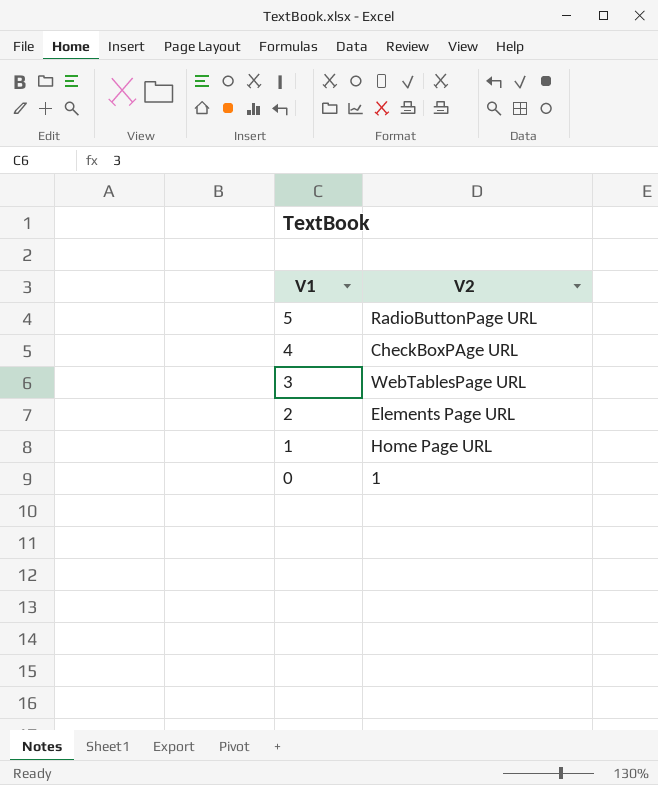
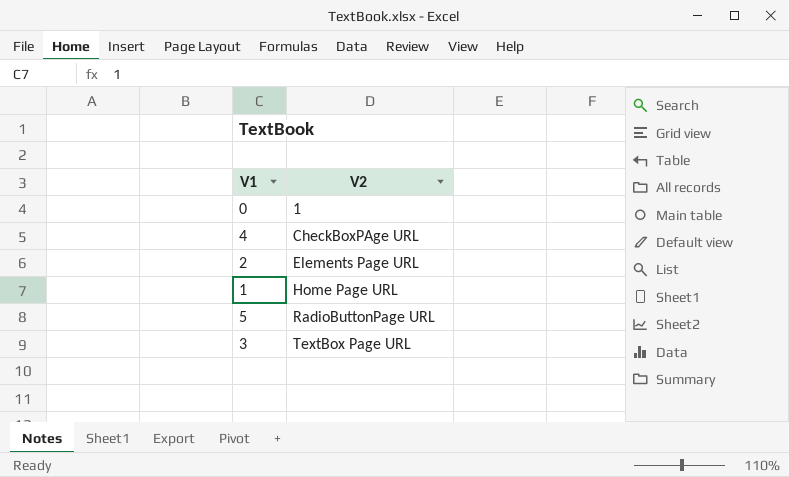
row order: V1 descending -> V2 ascending
3 | V2: WebTablesPage URL -> TextBox Page URL

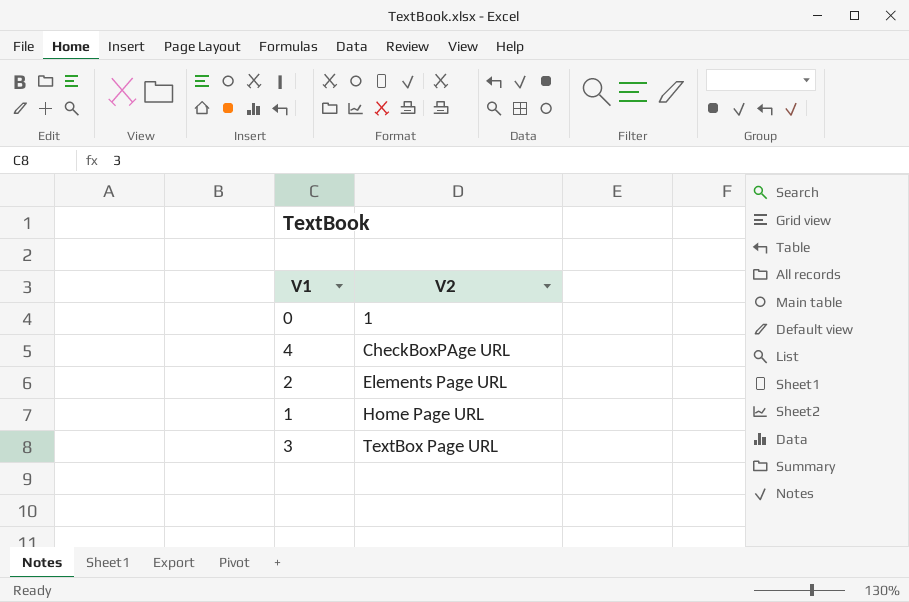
row 5: RadioButtonPage URL -> none

